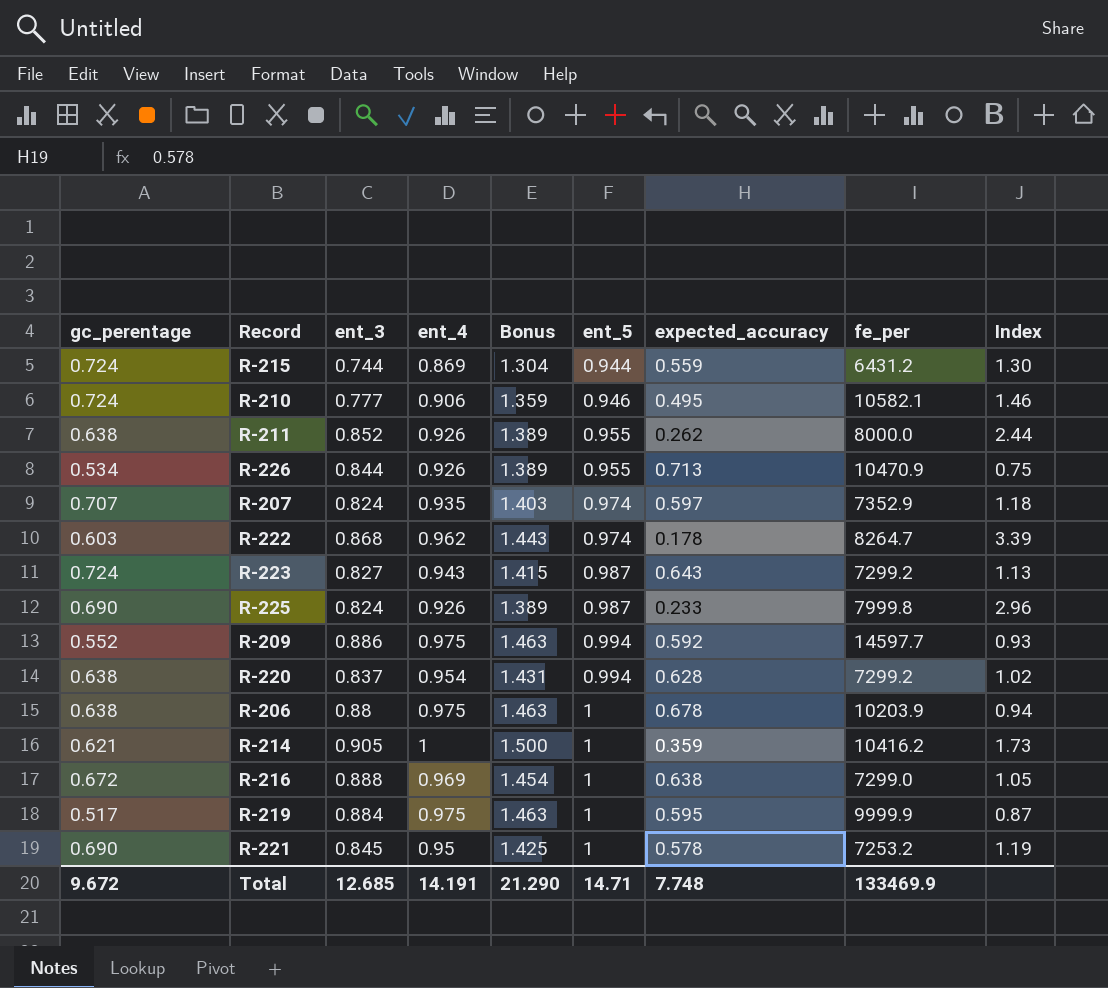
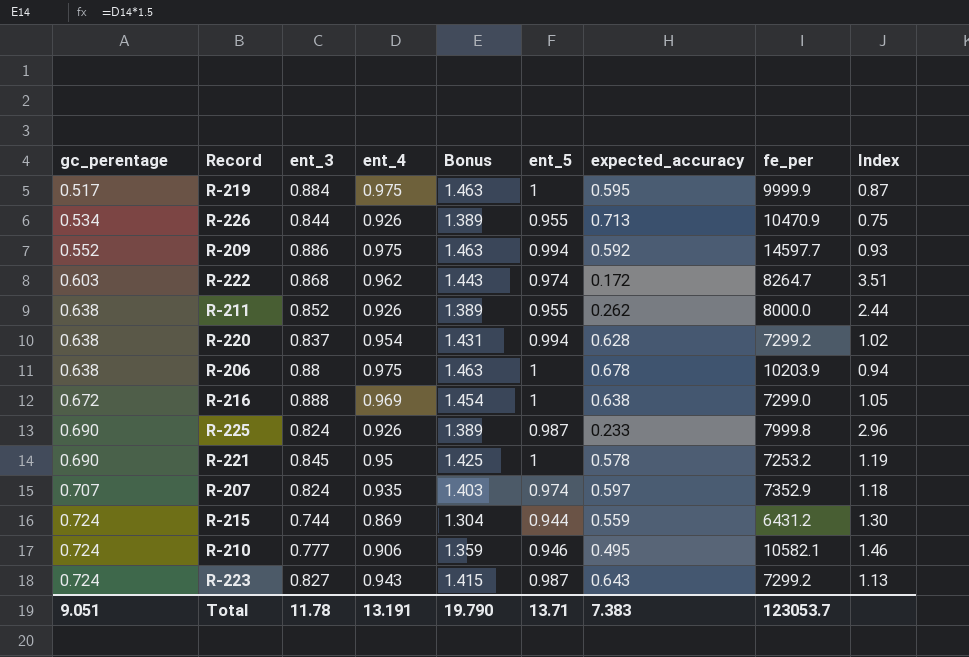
row order: ent_5 ascending -> gc_perentage ascending
row R-214: 0.621 | 0.905 | 1 | 1.500 | 1 | 0.359 | 10416.2 | 1.73 -> none
R-222 | expected_accuracy: 0.178 -> 0.172
R-222 | Index: 3.39 -> 3.51
Total | gc_perentage: 9.672 -> 9.051
Total | ent_3: 12.685 -> 11.78
Total | ent_4: 14.191 -> 13.191
Total | Bonus: 21.290 -> 19.790
Total | ent_5: 14.71 -> 13.71
Total | expected_accuracy: 7.748 -> 7.383
Total | fe_per: 133469.9 -> 123053.7

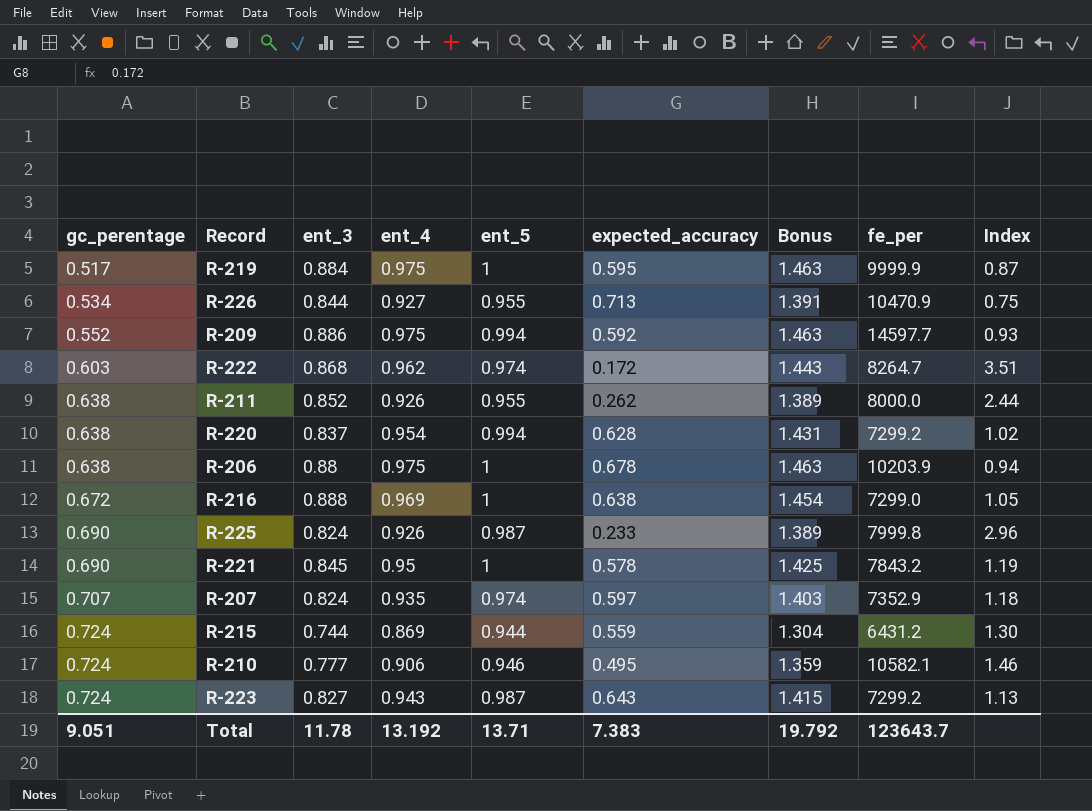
column Bonus | position: 5 -> 7
R-226 | ent_4: 0.926 -> 0.927
R-226 | Bonus: 1.389 -> 1.391
R-221 | fe_per: 7253.2 -> 7843.2
Total | ent_4: 13.191 -> 13.192
Total | Bonus: 19.790 -> 19.792
Total | fe_per: 123053.7 -> 123643.7

